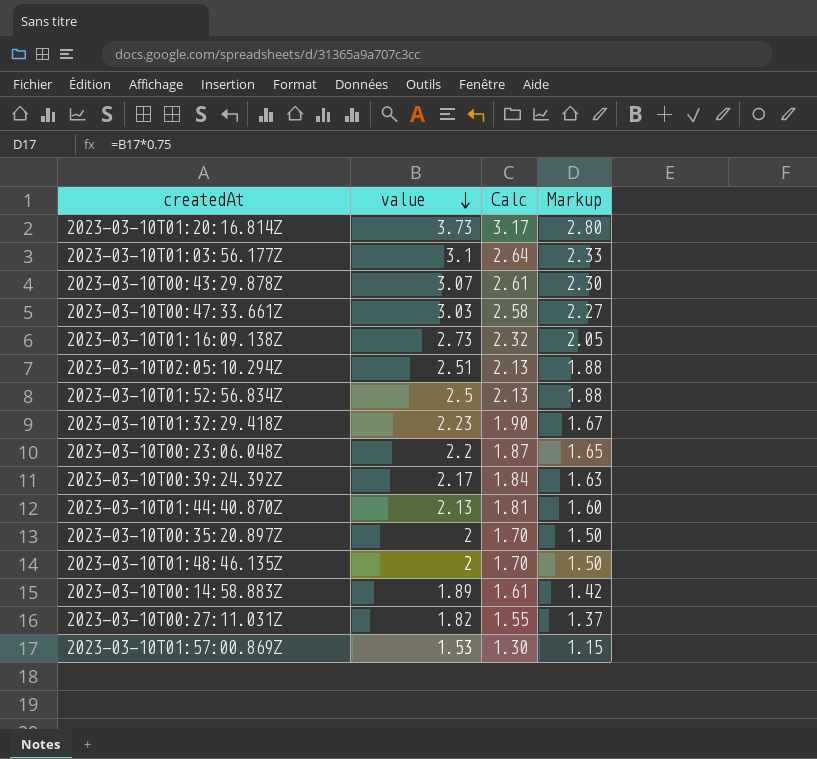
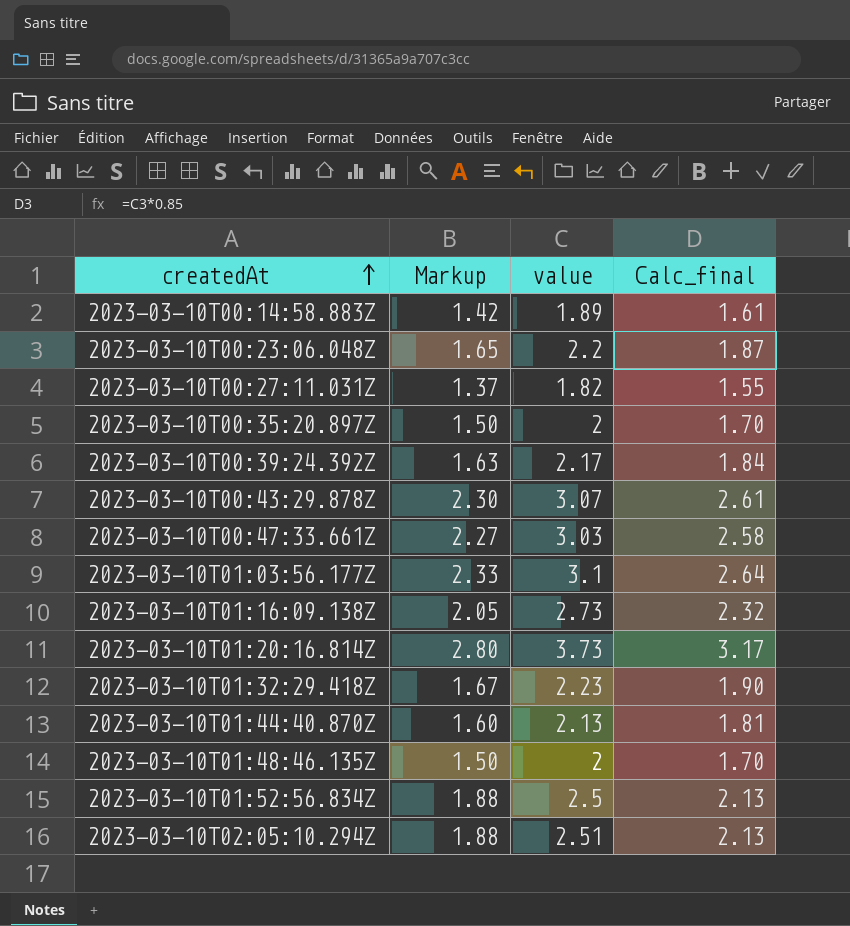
row order: value descending -> createdAt ascending
column Markup | position: 4 -> 2
column name: Calc -> Calc_final
row 2023-03-10T01:57:00.869Z: 1.53 | 1.30 | 1.15 -> none

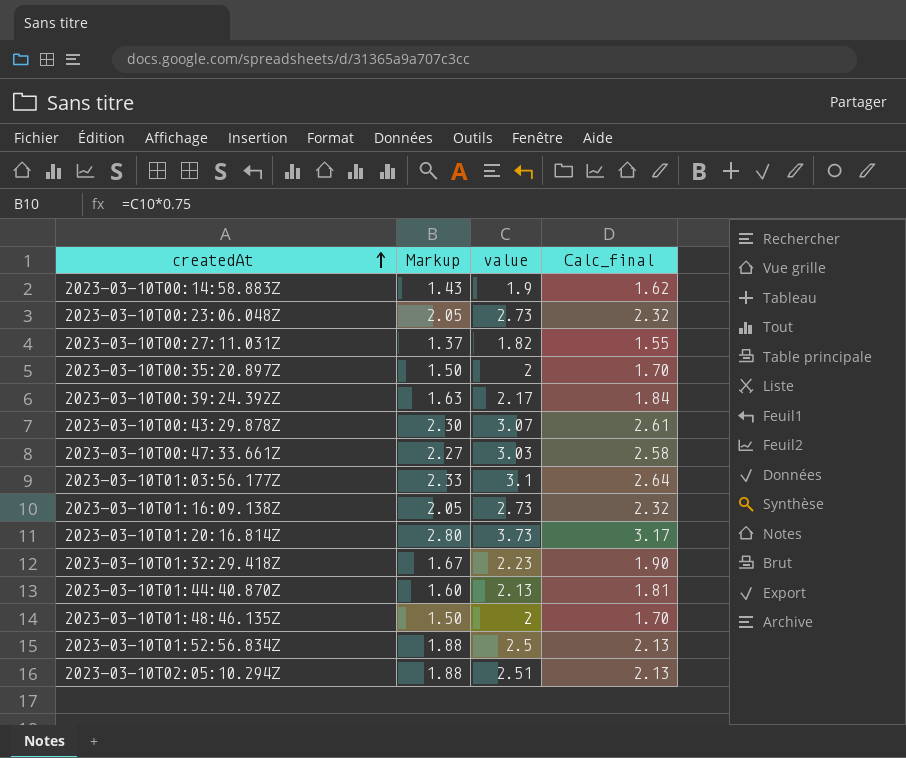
2023-03-10T00:14:58.883Z | Markup: 1.42 -> 1.43
2023-03-10T00:14:58.883Z | value: 1.89 -> 1.9
2023-03-10T00:14:58.883Z | Calc_final: 1.61 -> 1.62
2023-03-10T00:23:06.048Z | Markup: 1.65 -> 2.05
2023-03-10T00:23:06.048Z | value: 2.2 -> 2.73
2023-03-10T00:23:06.048Z | Calc_final: 1.87 -> 2.32

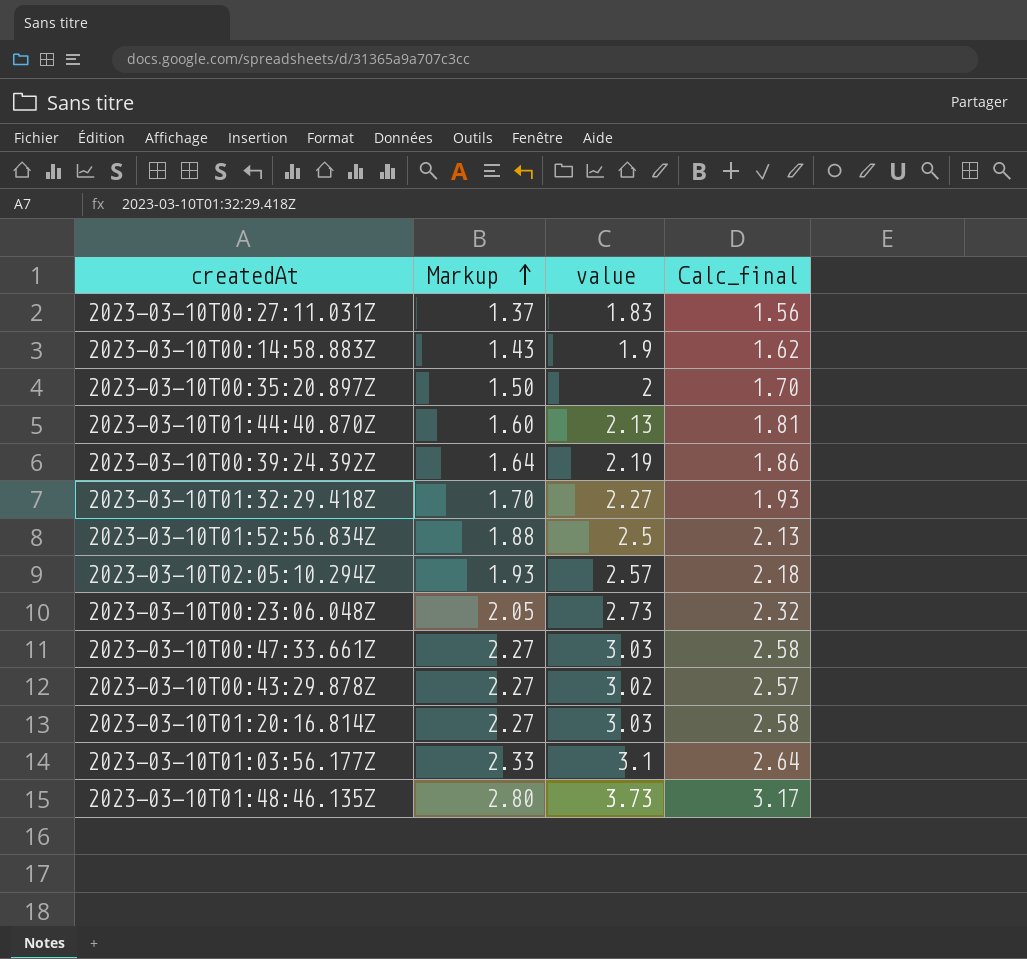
row order: createdAt ascending -> Markup ascending
row 2023-03-10T01:16:09.138Z: 2.05 | 2.73 | 2.32 -> none
2023-03-10T00:27:11.031Z | value: 1.82 -> 1.83
2023-03-10T00:27:11.031Z | Calc_final: 1.55 -> 1.56
2023-03-10T00:39:24.392Z | Markup: 1.63 -> 1.64
2023-03-10T00:39:24.392Z | value: 2.17 -> 2.19
2023-03-10T00:39:24.392Z | Calc_final: 1.84 -> 1.86
2023-03-10T01:32:29.418Z | Markup: 1.67 -> 1.70
2023-03-10T01:32:29.418Z | value: 2.23 -> 2.27
2023-03-10T01:32:29.418Z | Calc_final: 1.90 -> 1.93
2023-03-10T02:05:10.294Z | Markup: 1.88 -> 1.93
2023-03-10T02:05:10.294Z | value: 2.51 -> 2.57
2023-03-10T02:05:10.294Z | Calc_final: 2.13 -> 2.18
2023-03-10T00:43:29.878Z | Markup: 2.30 -> 2.27
2023-03-10T00:43:29.878Z | value: 3.07 -> 3.02
2023-03-10T00:43:29.878Z | Calc_final: 2.61 -> 2.57
2023-03-10T01:20:16.814Z | Markup: 2.80 -> 2.27
2023-03-10T01:20:16.814Z | value: 3.73 -> 3.03
2023-03-10T01:20:16.814Z | Calc_final: 3.17 -> 2.58
2023-03-10T01:48:46.135Z | Markup: 1.50 -> 2.80
2023-03-10T01:48:46.135Z | value: 2 -> 3.73
2023-03-10T01:48:46.135Z | Calc_final: 1.70 -> 3.17

